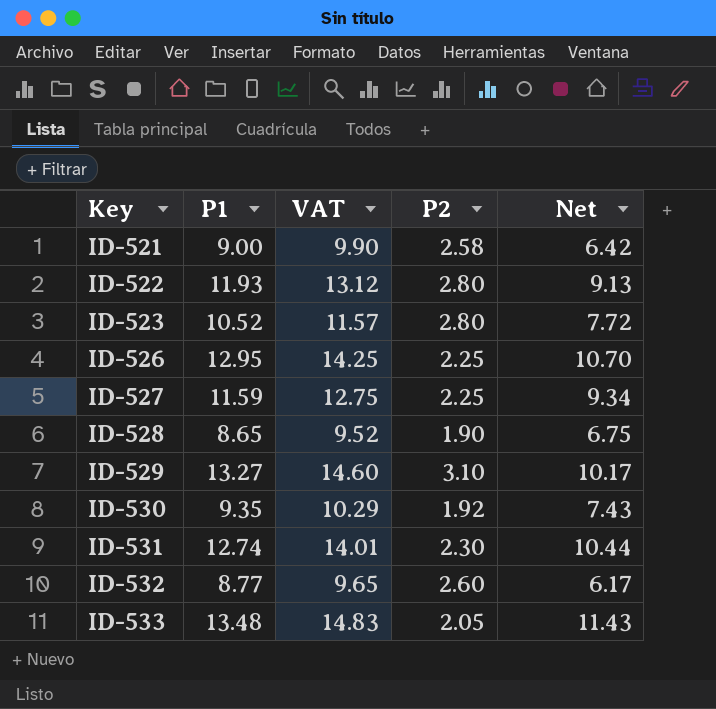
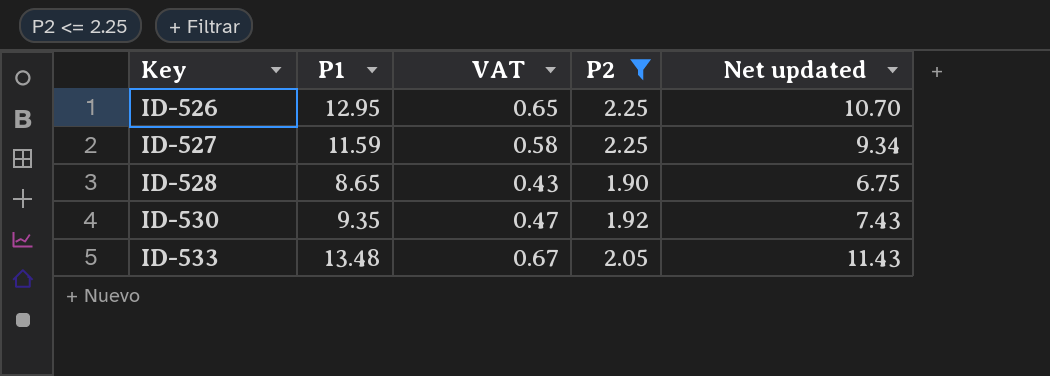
filter: none -> P2 <= 2.25
column VAT | formula: [P1] * 1.1 -> [P1] * 0.05
column name: Net -> Net updated

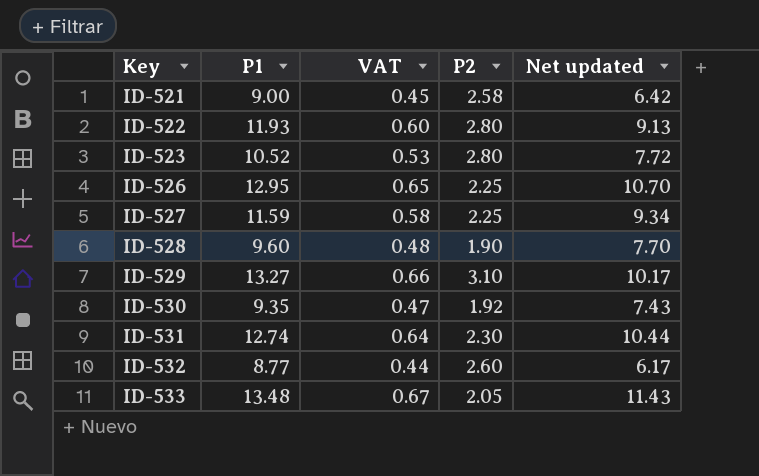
filter: P2 <= 2.25 -> none
ID-528 | P1: 8.65 -> 9.60
ID-528 | VAT: 0.43 -> 0.48
ID-528 | Net updated: 6.75 -> 7.70

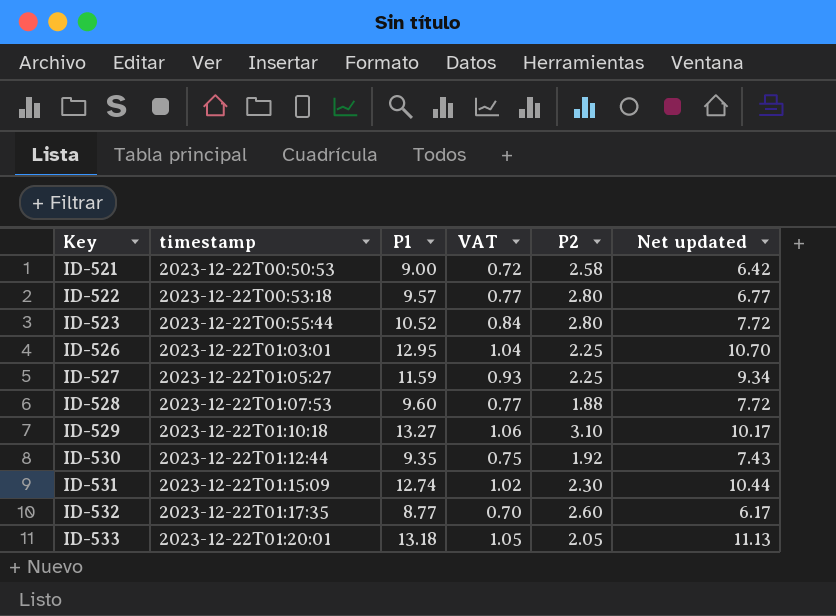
column timestamp | position: none -> 2
column VAT | formula: [P1] * 0.05 -> [P1] * 0.08
ID-522 | P1: 11.93 -> 9.57
ID-522 | Net updated: 9.13 -> 6.77
ID-528 | P2: 1.90 -> 1.88
ID-528 | Net updated: 7.70 -> 7.72
ID-533 | P1: 13.48 -> 13.18
ID-533 | Net updated: 11.43 -> 11.13

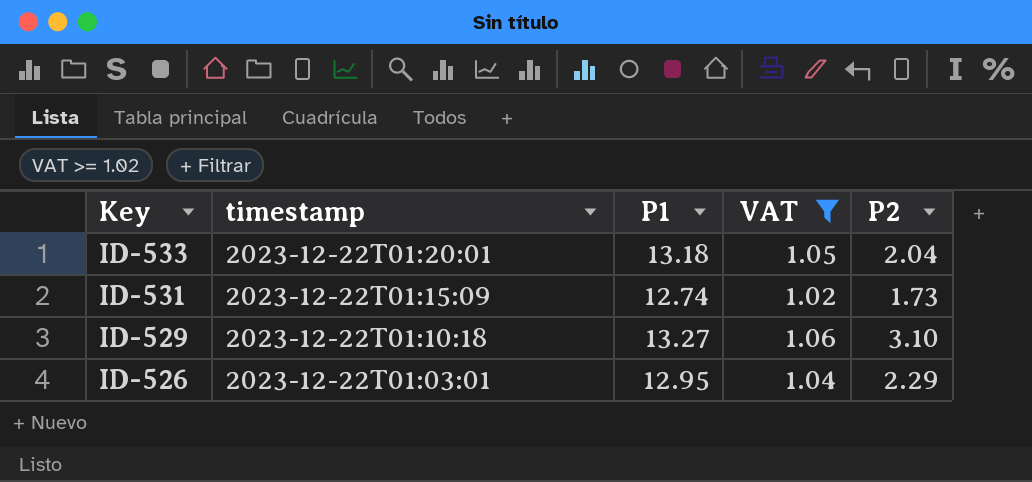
filter: none -> VAT >= 1.02
row order: Key ascending -> Key descending
column Net updated | formula: [P1] - [P2] -> none
ID-533 | P2: 2.05 -> 2.04
ID-531 | P2: 2.30 -> 1.73
ID-526 | P2: 2.25 -> 2.29

